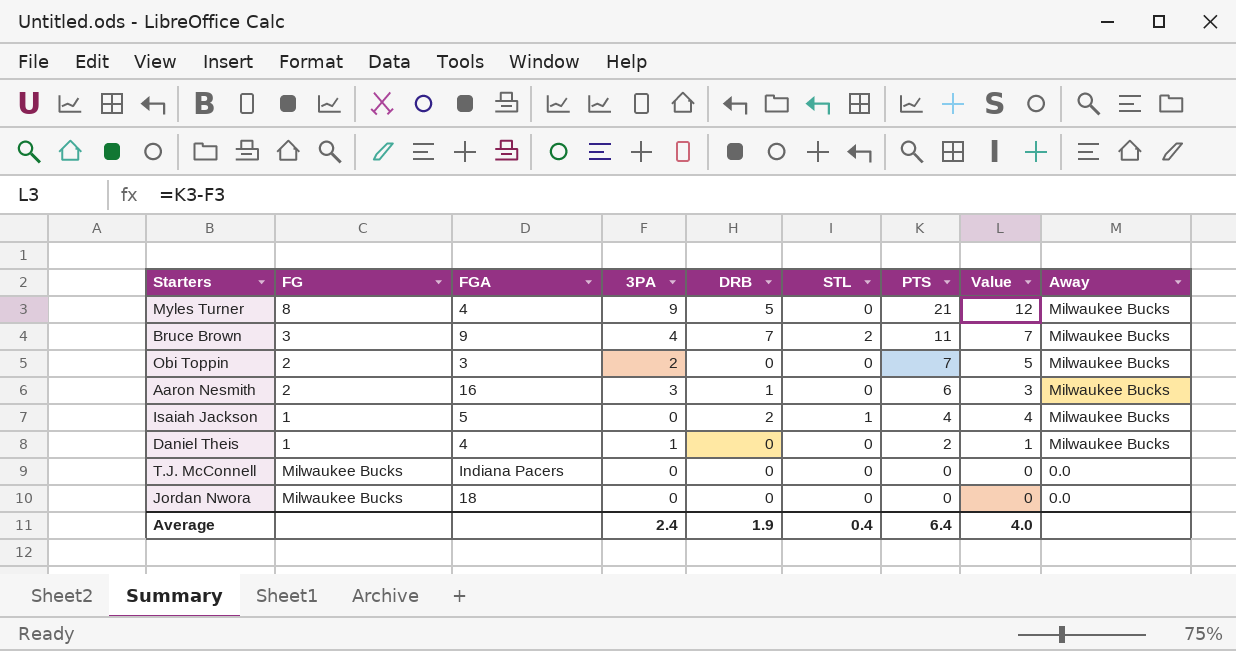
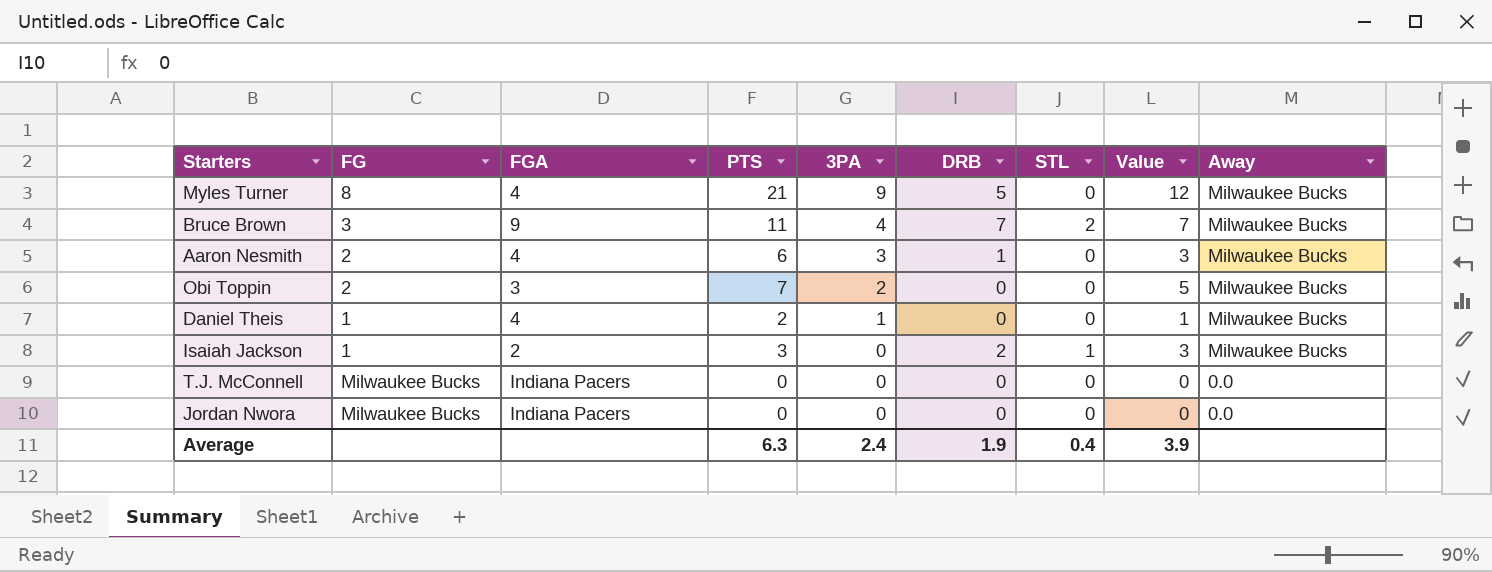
row order: PTS descending -> 3PA descending
column PTS | position: 7 -> 4
Aaron Nesmith | FGA: 16 -> 4
Isaiah Jackson | FGA: 5 -> 2
Isaiah Jackson | PTS: 4 -> 3
Isaiah Jackson | Value: 4 -> 3
Jordan Nwora | FGA: 18 -> Indiana Pacers
Average | PTS: 6.4 -> 6.3
Average | Value: 4.0 -> 3.9

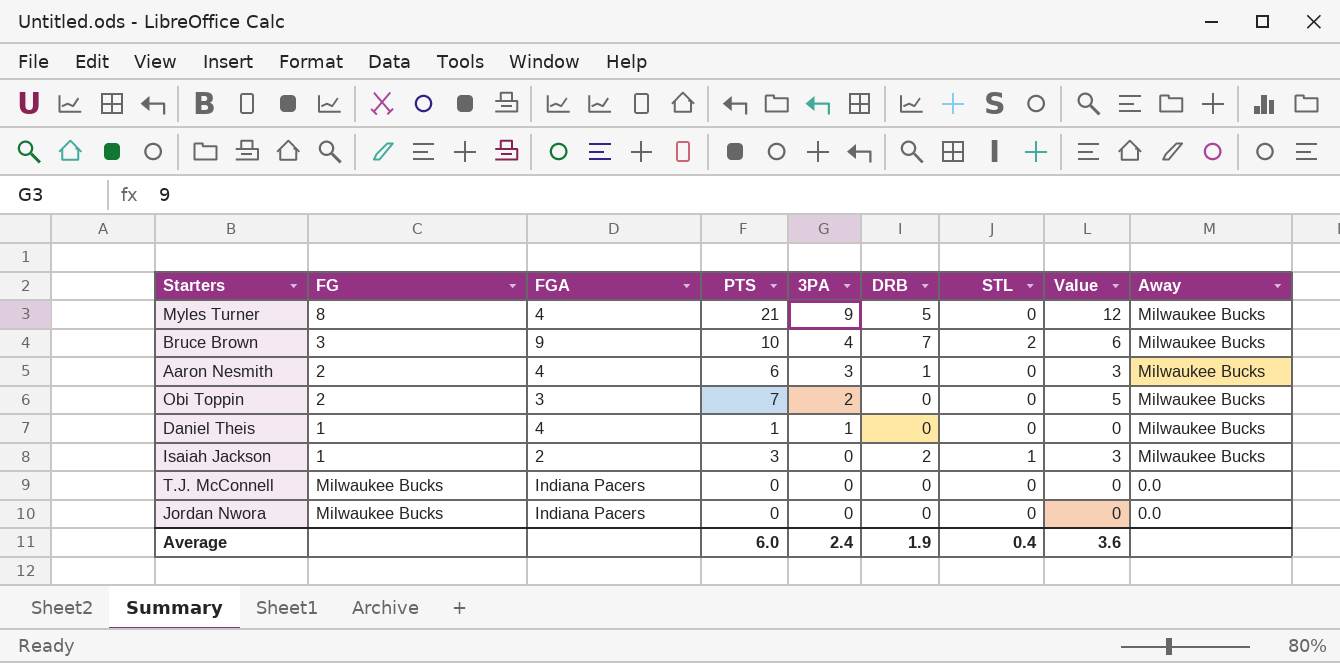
Bruce Brown | PTS: 11 -> 10
Bruce Brown | Value: 7 -> 6
Daniel Theis | PTS: 2 -> 1
Daniel Theis | Value: 1 -> 0
Average | PTS: 6.3 -> 6.0
Average | Value: 3.9 -> 3.6

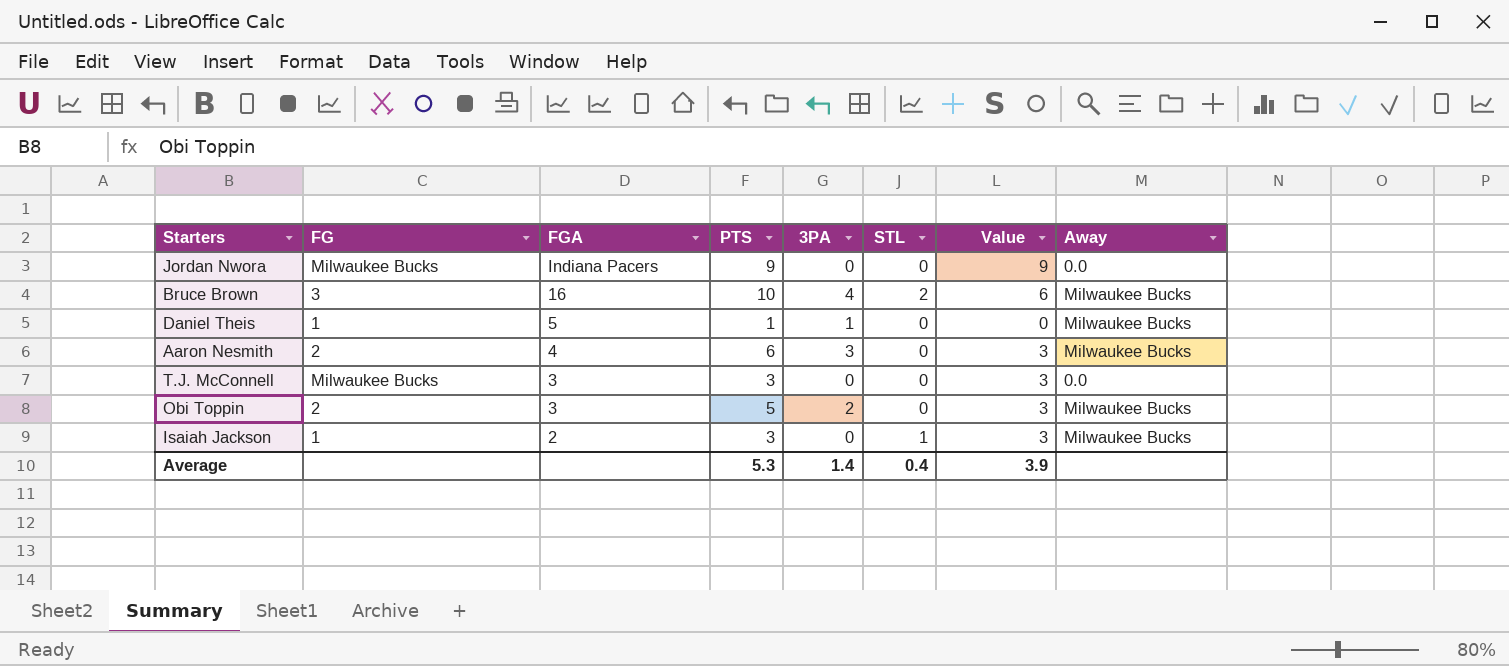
row order: 3PA descending -> FGA descending
column DRB | position: 6 -> none
row Myles Turner: 8 | 4 | 21 | 9 | 5 | 0 | 12 | Milwaukee Bucks -> none
Jordan Nwora | PTS: 0 -> 9
Jordan Nwora | Value: 0 -> 9
Bruce Brown | FGA: 9 -> 16
Daniel Theis | FGA: 4 -> 5
T.J. McConnell | FGA: Indiana Pacers -> 3
T.J. McConnell | PTS: 0 -> 3
T.J. McConnell | Value: 0 -> 3
Obi Toppin | PTS: 7 -> 5
Obi Toppin | Value: 5 -> 3
Average | PTS: 6.0 -> 5.3
Average | 3PA: 2.4 -> 1.4
Average | Value: 3.6 -> 3.9

